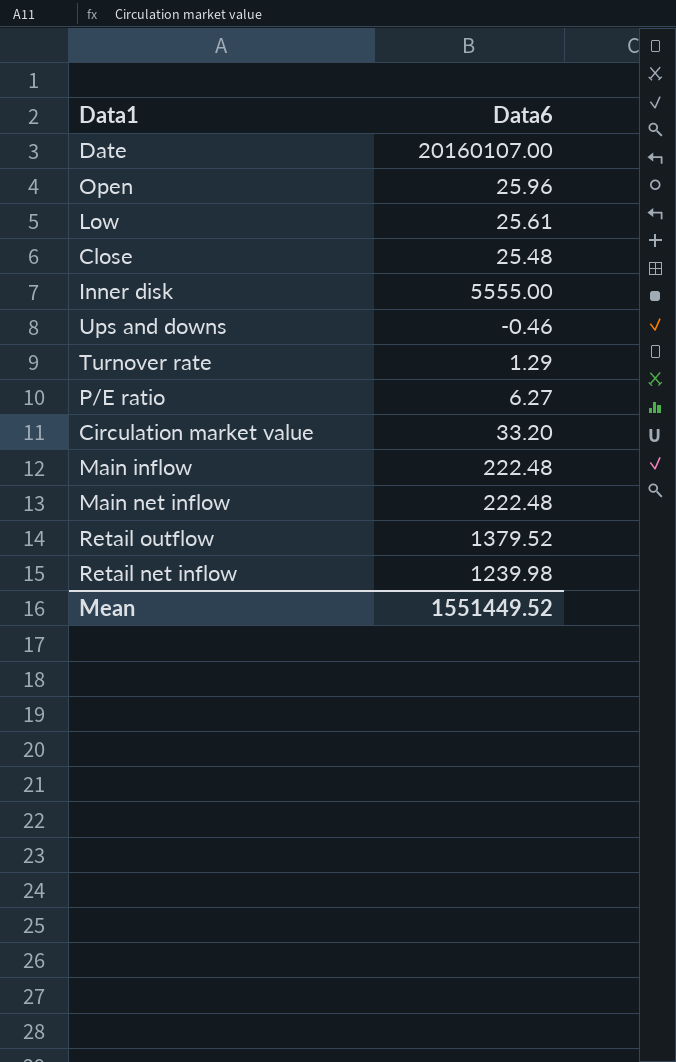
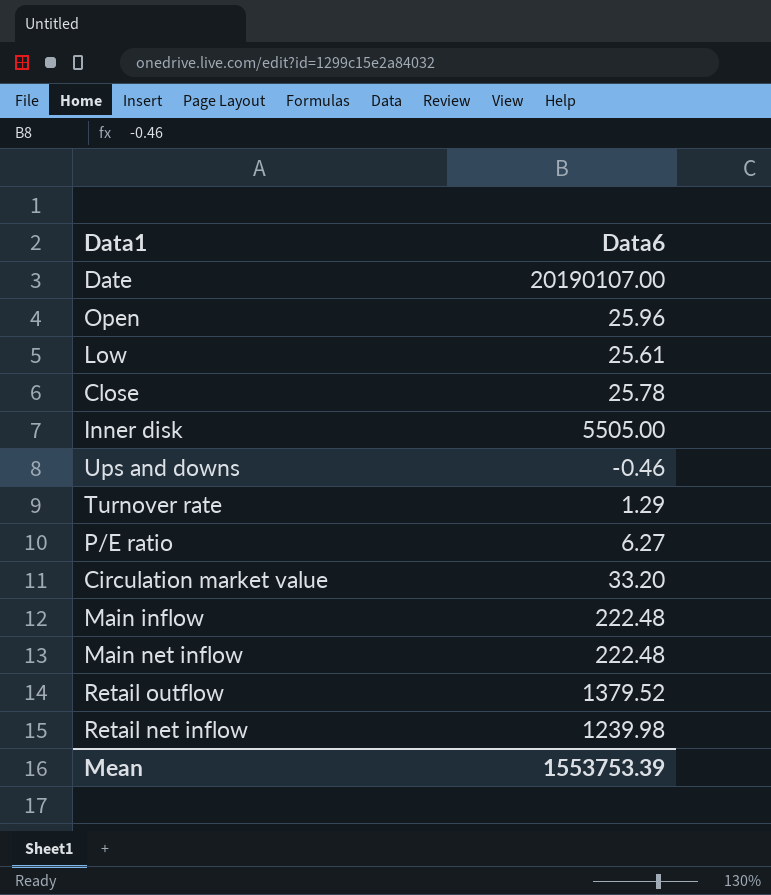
Date | Data6: 20160107.00 -> 20190107.00
Close | Data6: 25.48 -> 25.78
Inner disk | Data6: 5555.00 -> 5505.00
Mean | Data6: 1551449.52 -> 1553753.39

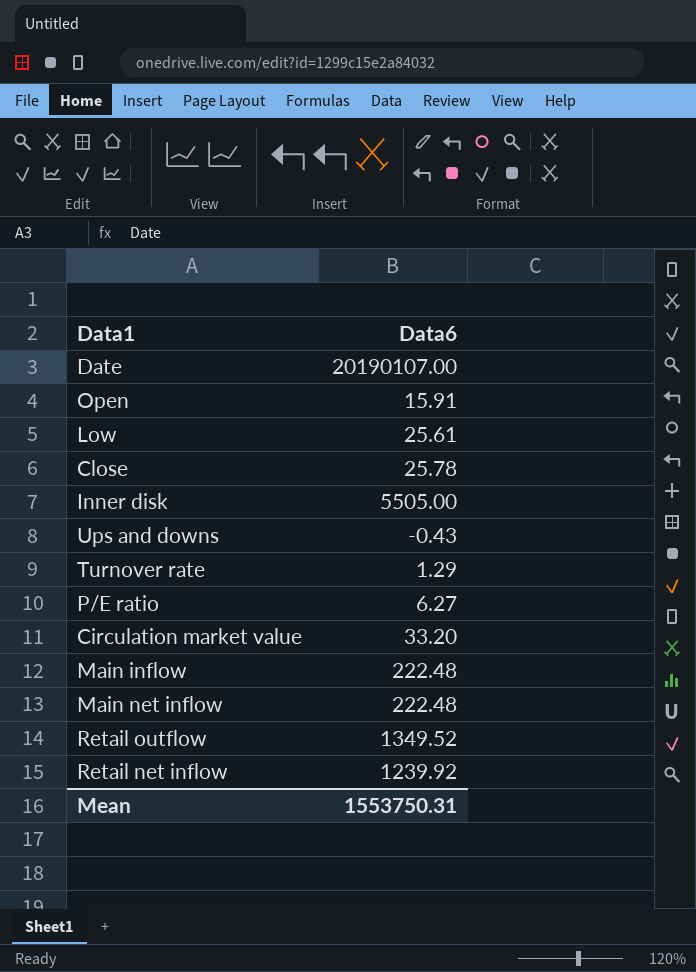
Open | Data6: 25.96 -> 15.91
Ups and downs | Data6: -0.46 -> -0.43
Retail outflow | Data6: 1379.52 -> 1349.52
Retail net inflow | Data6: 1239.98 -> 1239.92
Mean | Data6: 1553753.39 -> 1553750.31

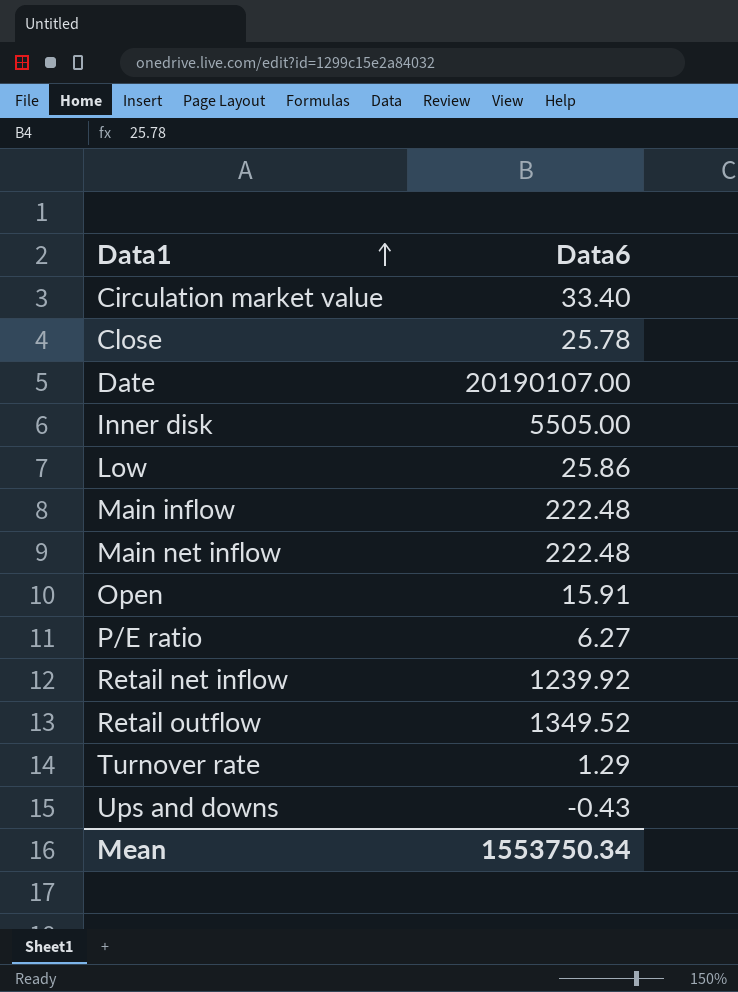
row order: none -> Data1 ascending
Circulation market value | Data6: 33.20 -> 33.40
Low | Data6: 25.61 -> 25.86
Mean | Data6: 1553750.31 -> 1553750.34

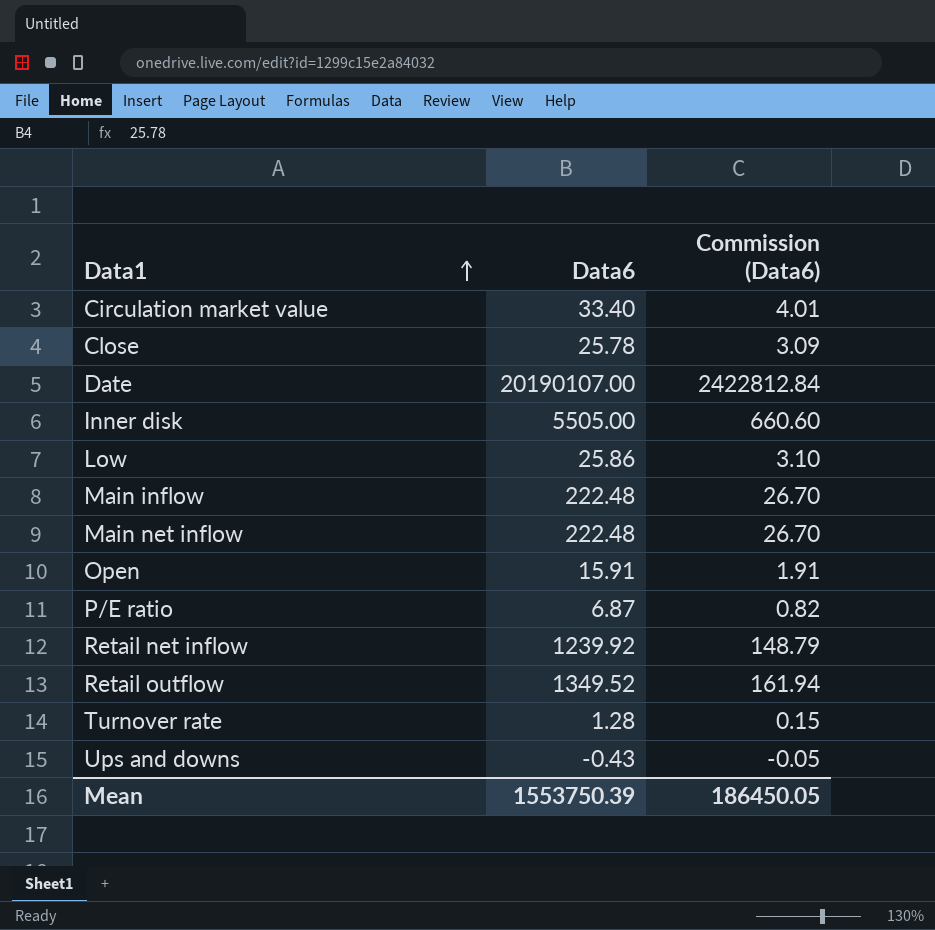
column Commission (Data6) | formula: none -> [Data6] * 0.12
P/E ratio | Data6: 6.27 -> 6.87
Turnover rate | Data6: 1.29 -> 1.28
Mean | Data6: 1553750.34 -> 1553750.39

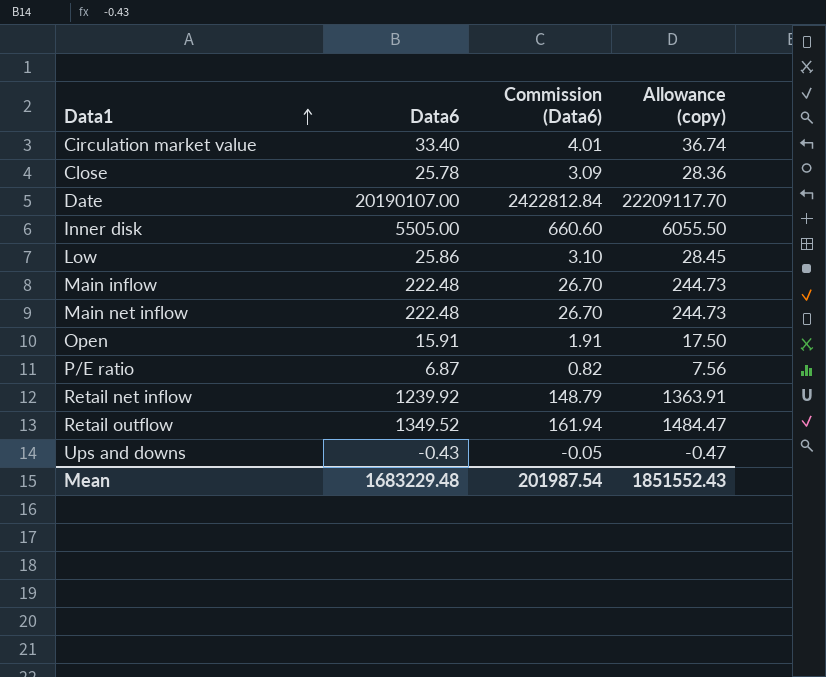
column Allowance (copy) | formula: none -> [Data6] * 1.1
row Turnover rate: 1.28 | 0.15 -> none
Mean | Data6: 1553750.39 -> 1683229.48
Mean | Commission (Data6): 186450.05 -> 201987.54

